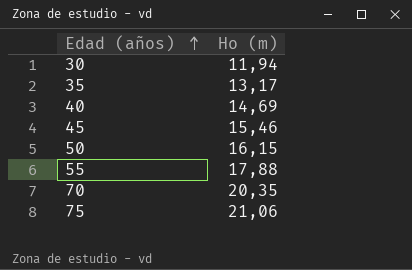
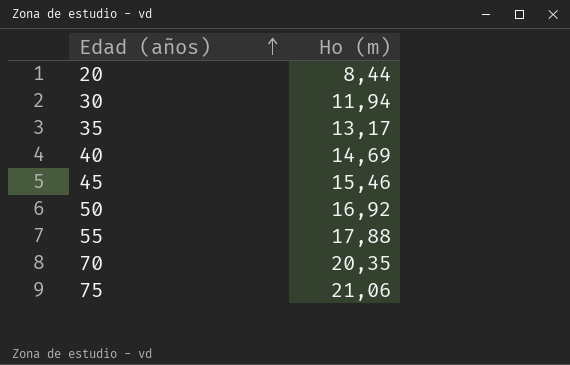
row 20: none -> 8,44
50 | Ho (m): 16,15 -> 16,92

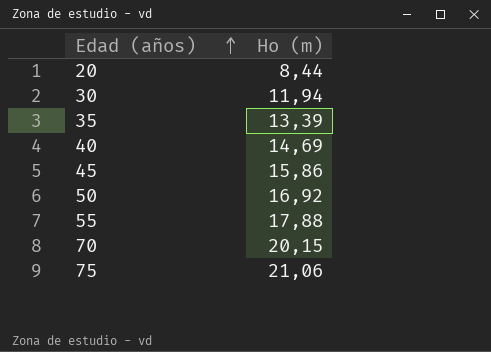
35 | Ho (m): 13,17 -> 13,39
45 | Ho (m): 15,46 -> 15,86
70 | Ho (m): 20,35 -> 20,15

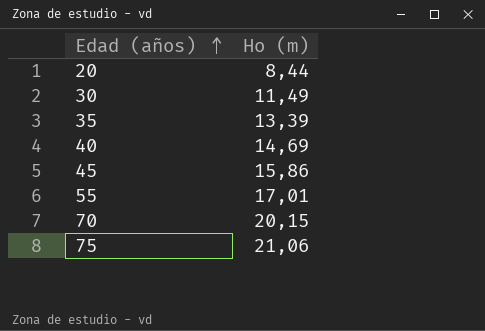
row 50: 16,92 -> none
30 | Ho (m): 11,94 -> 11,49
55 | Ho (m): 17,88 -> 17,01

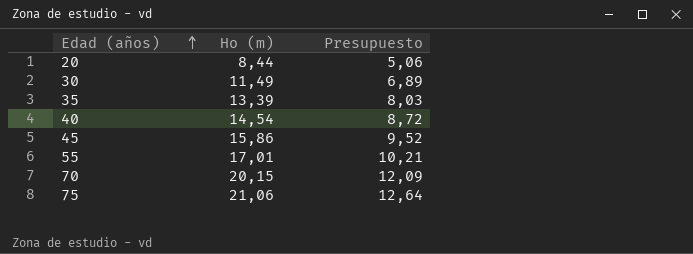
column Presupuesto | formula: none -> [Ho (m)] * 0,6
40 | Ho (m): 14,69 -> 14,54

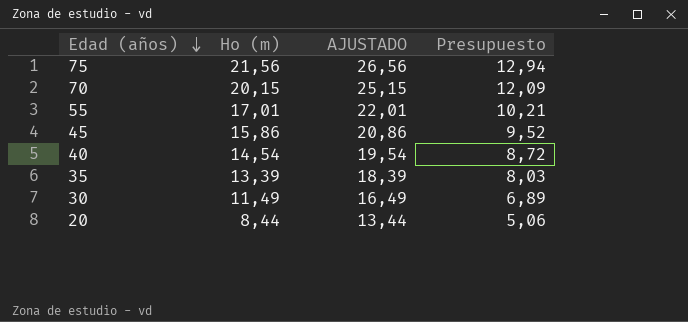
row order: Edad (años) ascending -> Edad (años) descending
column AJUSTADO | formula: none -> [Ho (m)] + 5
75 | Ho (m): 21,06 -> 21,56
75 | Presupuesto: 12,64 -> 12,94

